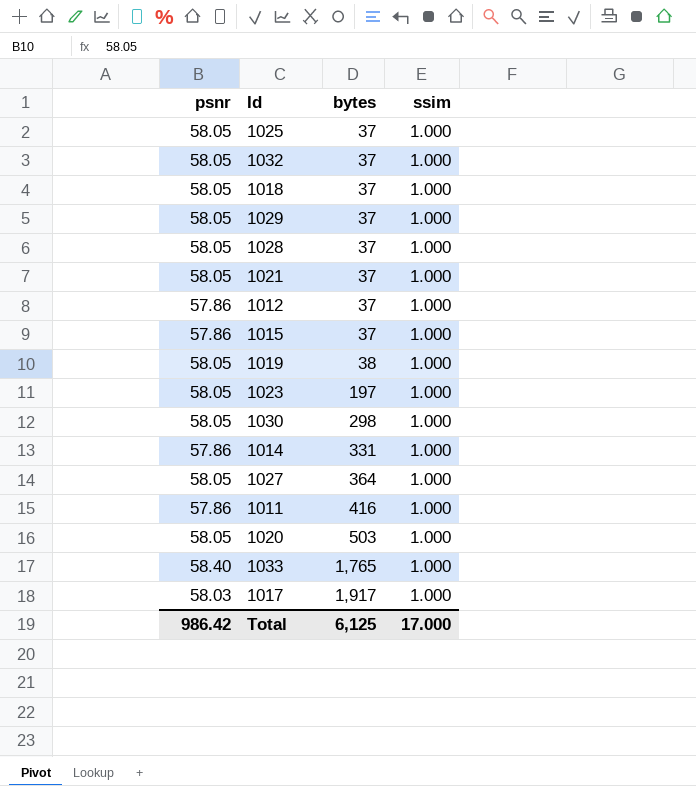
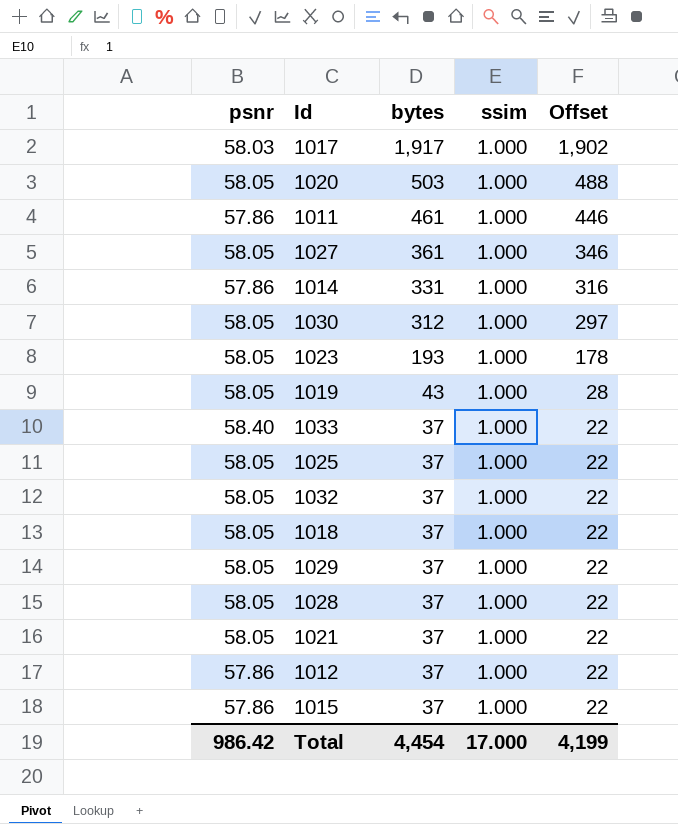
row order: bytes ascending -> bytes descending
column Offset | formula: none -> [bytes] - 15
1011 | bytes: 416 -> 461
1027 | bytes: 364 -> 361
1030 | bytes: 298 -> 312
1023 | bytes: 197 -> 193
1019 | bytes: 38 -> 43
1033 | bytes: 1,765 -> 37
Total | bytes: 6,125 -> 4,454

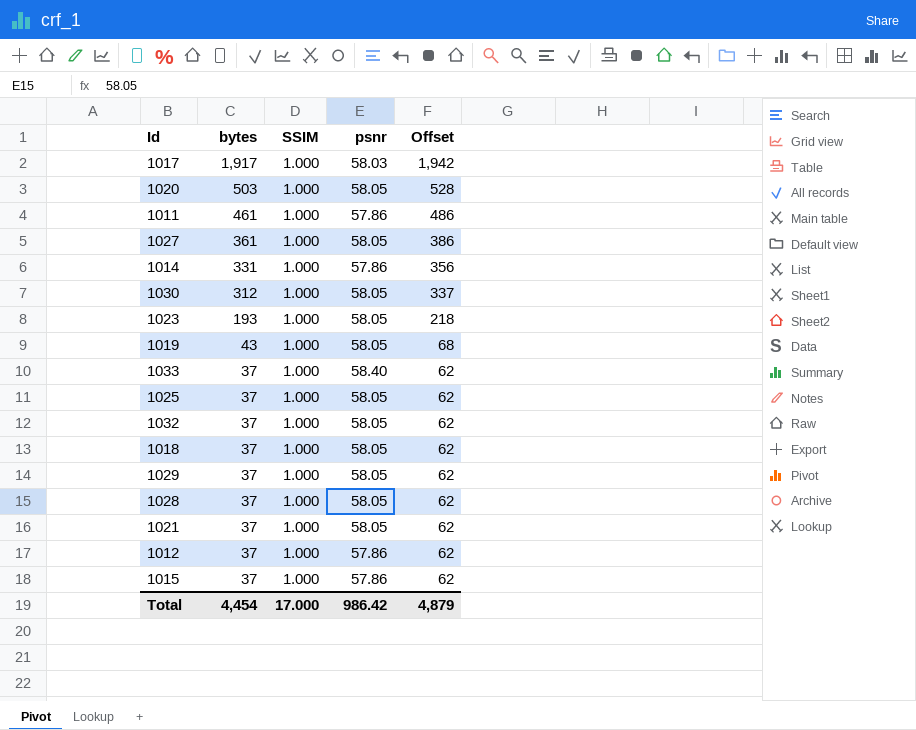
column name: ssim -> SSIM
column psnr | position: 1 -> 4
column Offset | formula: [bytes] - 15 -> [bytes] + 25
Total | Offset: 4,199 -> 4,879

